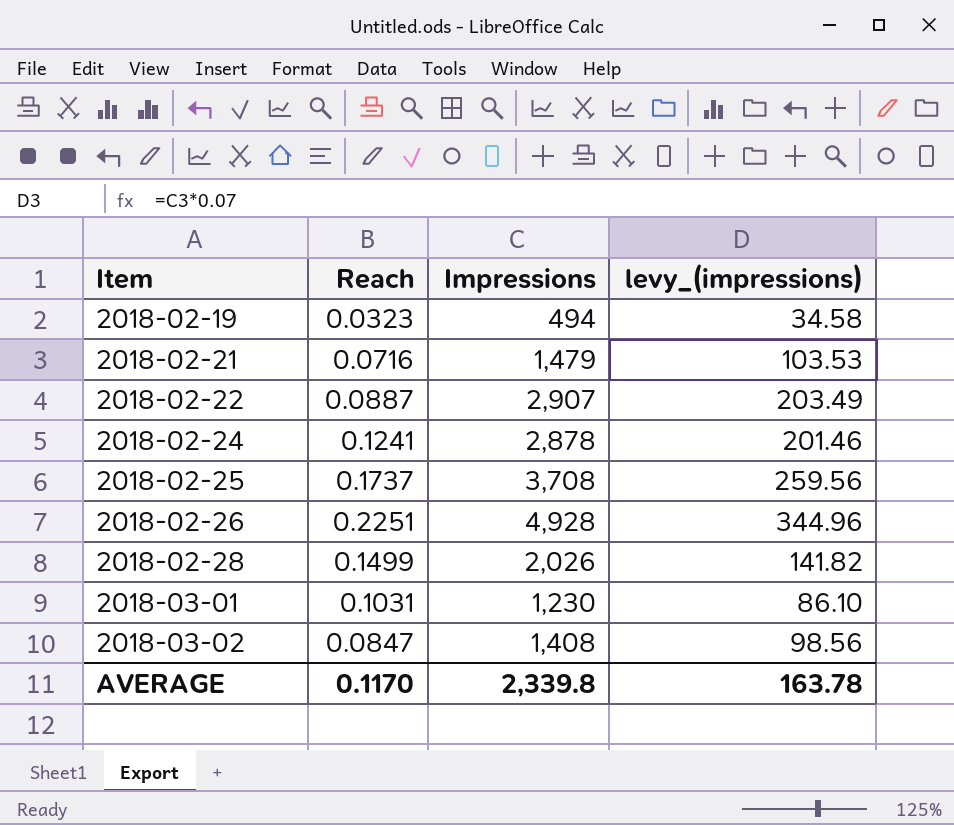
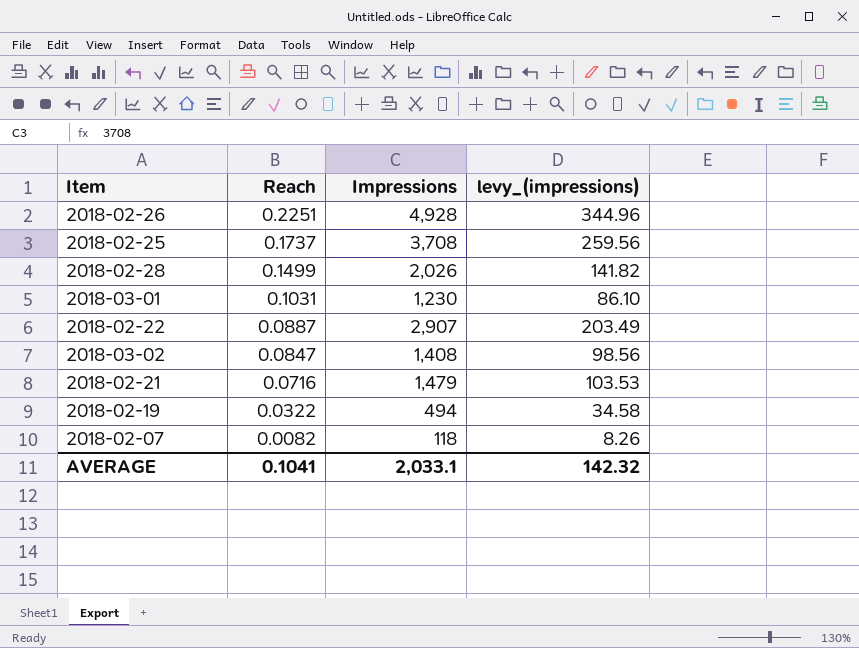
row order: Item ascending -> Reach descending
row 2018-02-24: 0.1241 | 2,878 | 201.46 -> none
2018-02-19 | Reach: 0.0323 -> 0.0322
row 2018-02-07: none -> 0.0082 | 118 | 8.26
AVERAGE | Reach: 0.1170 -> 0.1041
AVERAGE | Impressions: 2,339.8 -> 2,033.1
AVERAGE | levy_(impressions): 163.78 -> 142.32

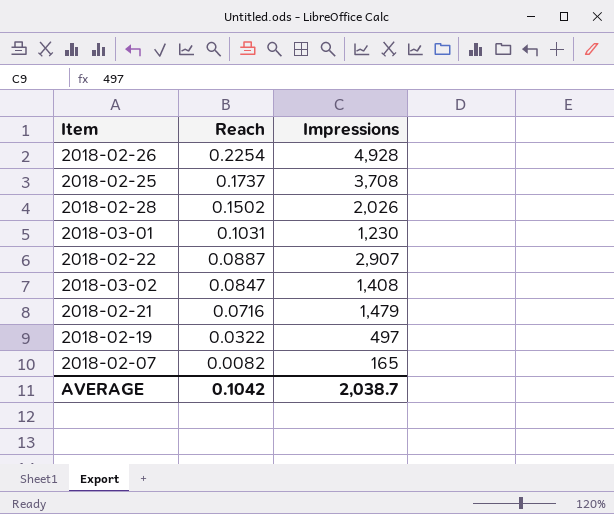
column levy_(impressions) | formula: [Impressions] * 0.07 -> none
2018-02-26 | Reach: 0.2251 -> 0.2254
2018-02-28 | Reach: 0.1499 -> 0.1502
2018-02-19 | Impressions: 494 -> 497
2018-02-07 | Impressions: 118 -> 165
AVERAGE | Reach: 0.1041 -> 0.1042
AVERAGE | Impressions: 2,033.1 -> 2,038.7

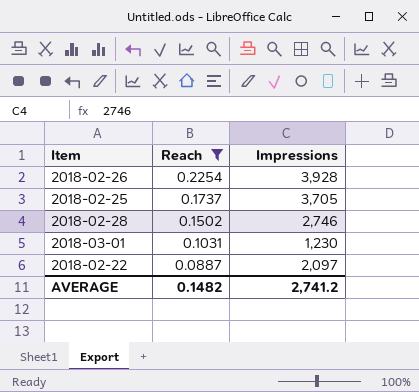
filter: none -> Reach >= 0.0887
2018-02-26 | Impressions: 4,928 -> 3,928
2018-02-25 | Impressions: 3,708 -> 3,705
2018-02-28 | Impressions: 2,026 -> 2,746
2018-02-22 | Impressions: 2,907 -> 2,097
AVERAGE | Reach: 0.1042 -> 0.1482
AVERAGE | Impressions: 2,038.7 -> 2,741.2

